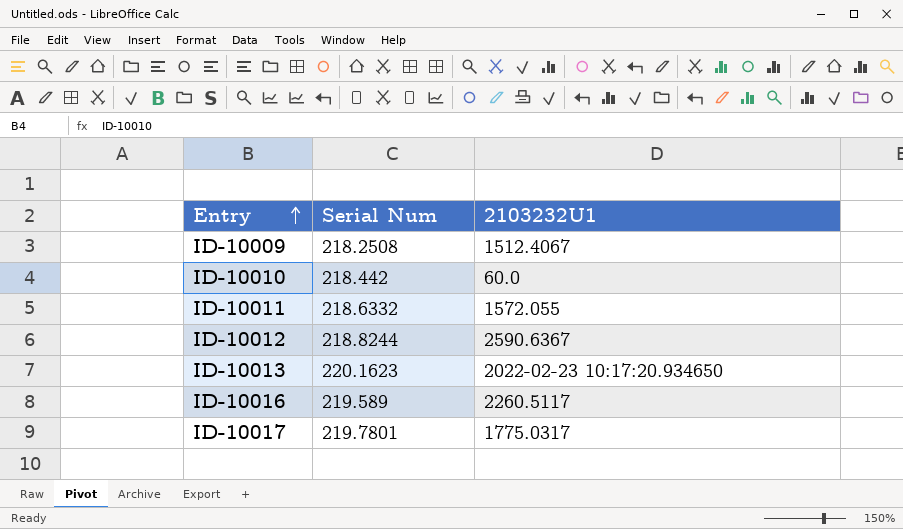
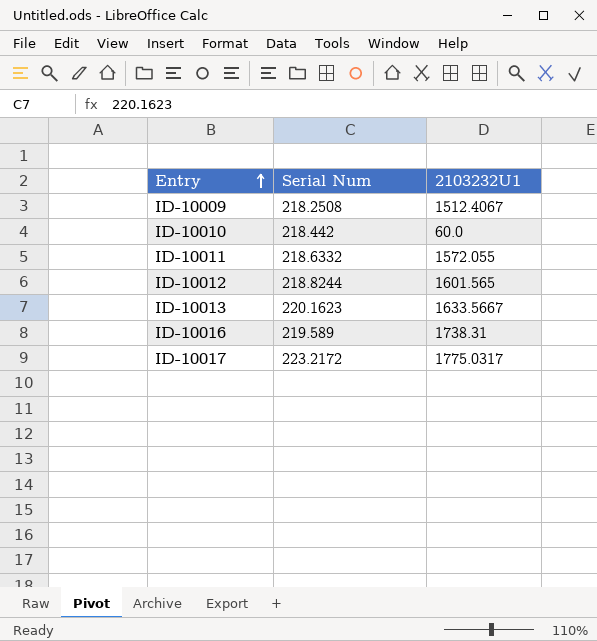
ID-10012 | 2103232U1: 2590.6367 -> 1601.565
ID-10013 | 2103232U1: 2022-02-23 10:17:20.934650 -> 1633.5667
ID-10016 | 2103232U1: 2260.5117 -> 1738.31
ID-10017 | Serial Num: 219.7801 -> 223.2172

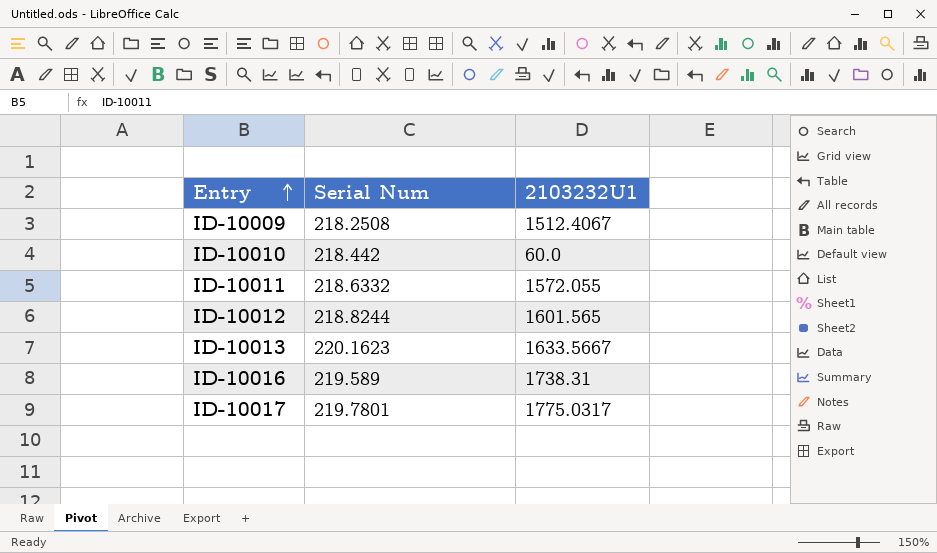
ID-10017 | Serial Num: 223.2172 -> 219.7801

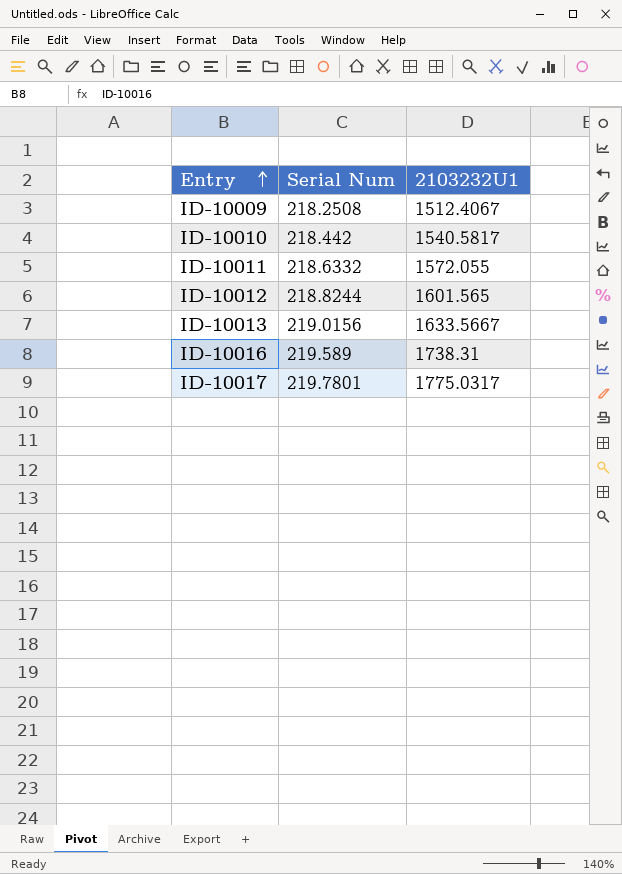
ID-10010 | 2103232U1: 60.0 -> 1540.5817
ID-10013 | Serial Num: 220.1623 -> 219.0156

